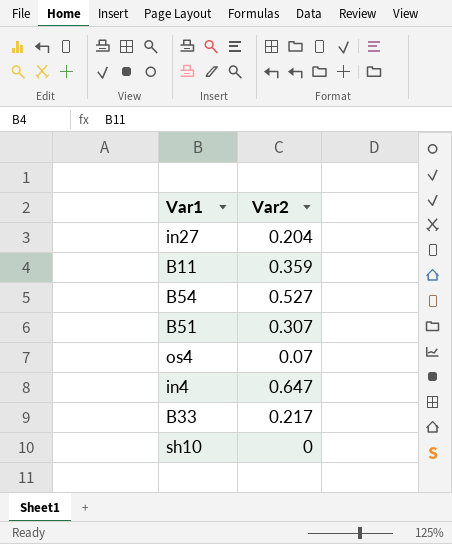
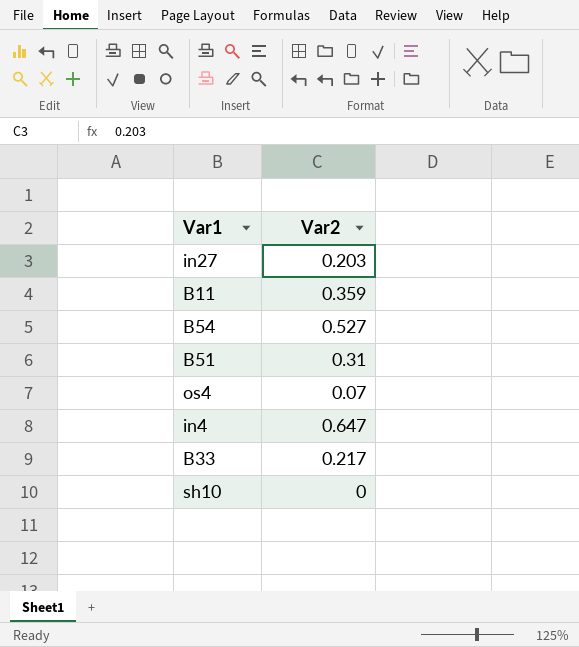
in27 | Var2: 0.204 -> 0.203
B51 | Var2: 0.307 -> 0.31

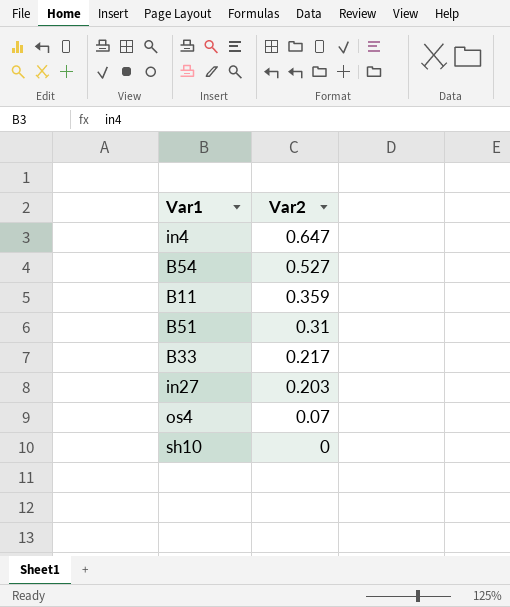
row order: none -> Var2 descending

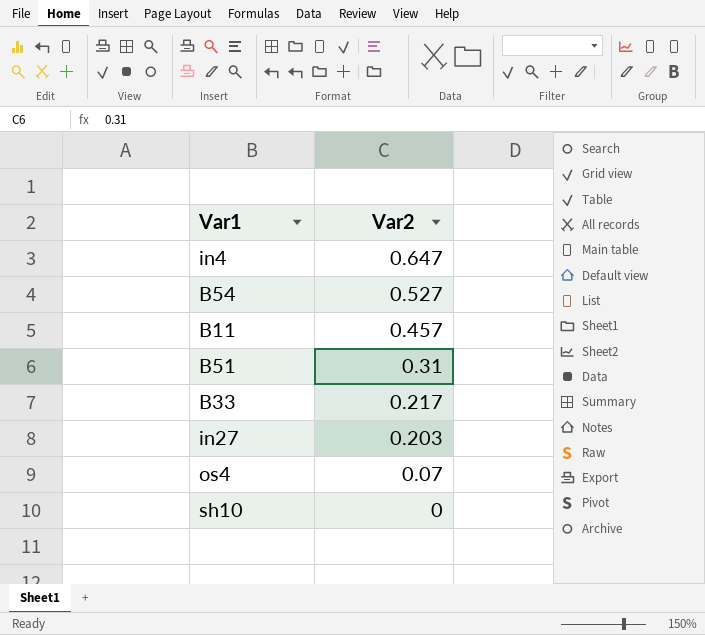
B11 | Var2: 0.359 -> 0.457

